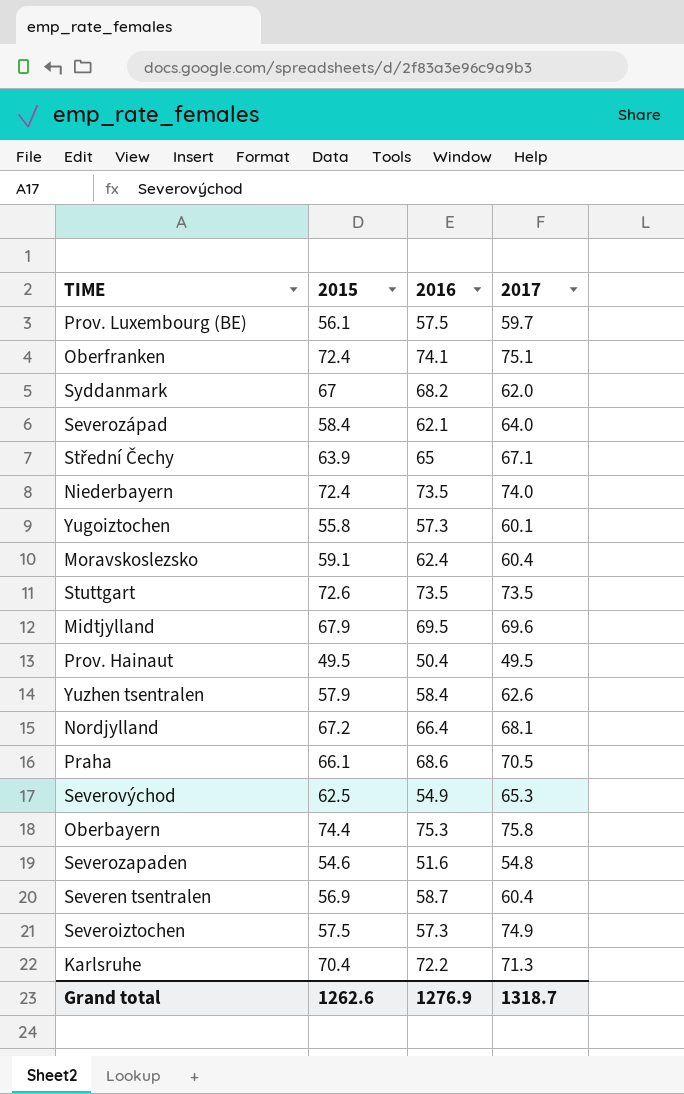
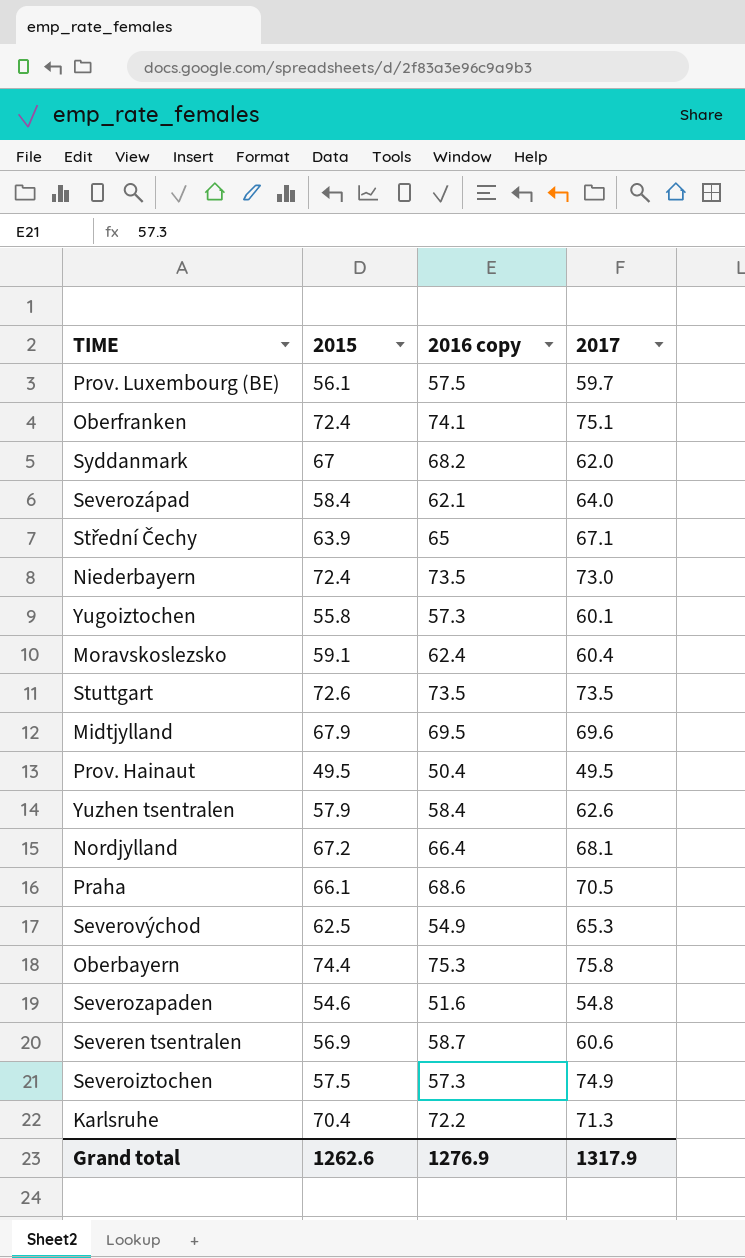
column name: 2016 -> 2016 copy
Niederbayern | 2017: 74.0 -> 73.0
Severen tsentralen | 2017: 60.4 -> 60.6
Grand total | 2017: 1318.7 -> 1317.9

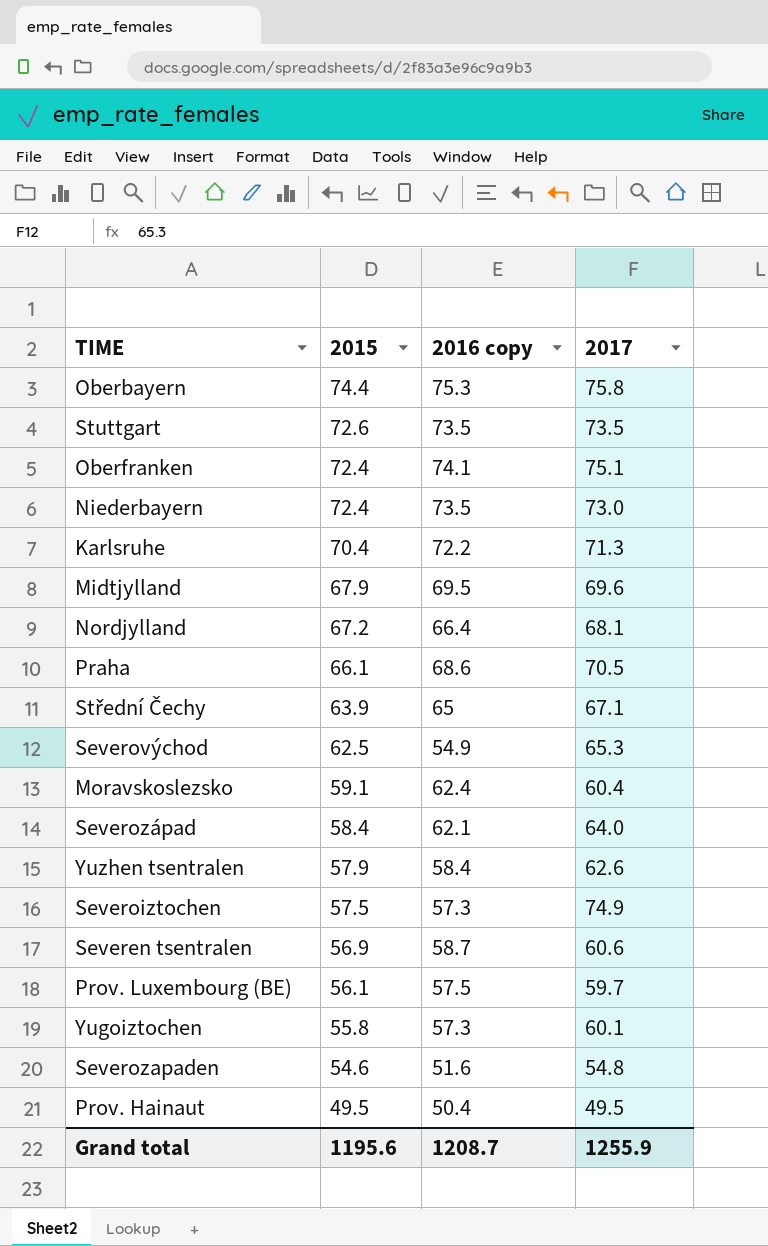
row order: none -> 2015 descending
row Syddanmark: 67 | 68.2 | 62.0 -> none
Grand total | 2015: 1262.6 -> 1195.6
Grand total | 2016 copy: 1276.9 -> 1208.7
Grand total | 2017: 1317.9 -> 1255.9

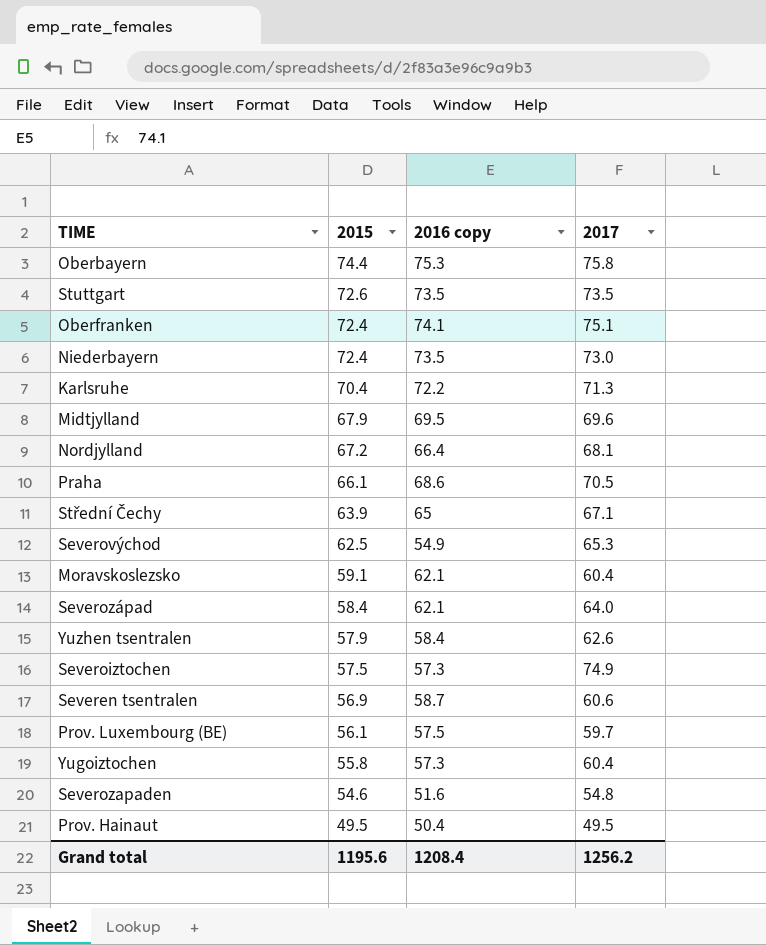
Moravskoslezsko | 2016 copy: 62.4 -> 62.1
Yugoiztochen | 2017: 60.1 -> 60.4
Grand total | 2016 copy: 1208.7 -> 1208.4
Grand total | 2017: 1255.9 -> 1256.2

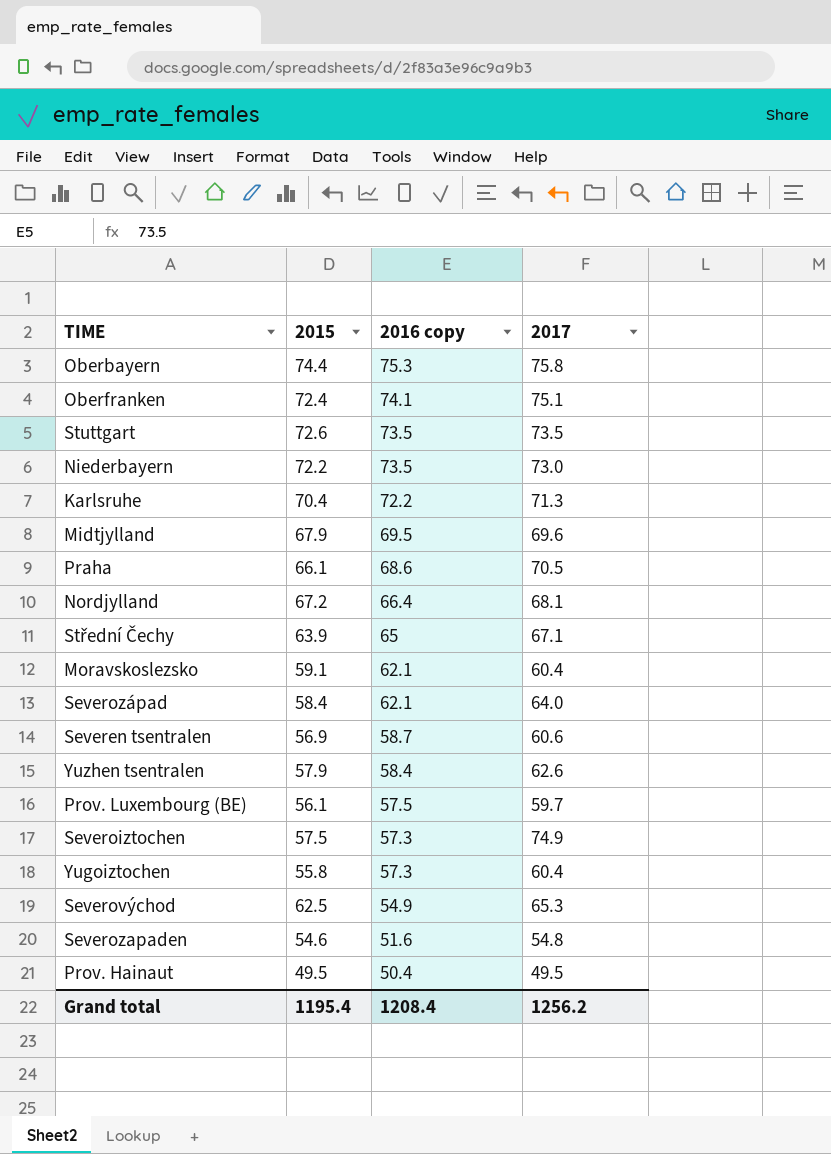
row order: 2015 descending -> 2016 copy descending
Niederbayern | 2015: 72.4 -> 72.2
Grand total | 2015: 1195.6 -> 1195.4

